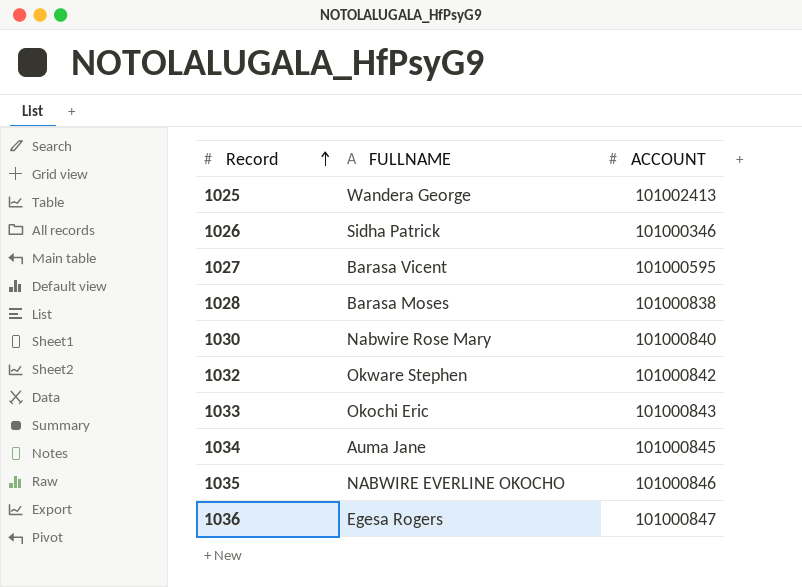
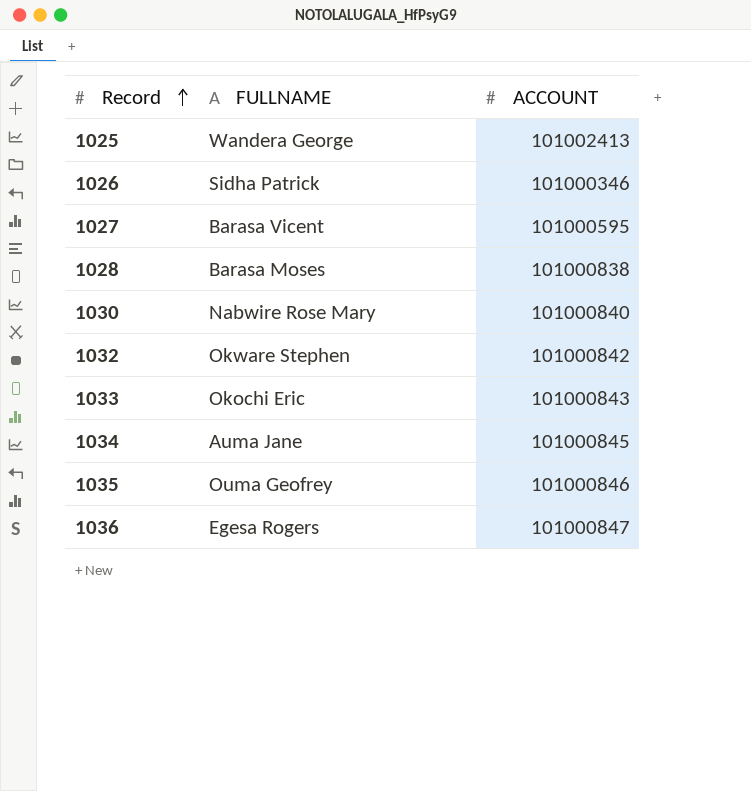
1035 | FULLNAME: NABWIRE EVERLINE OKOCHO -> Ouma Geofrey

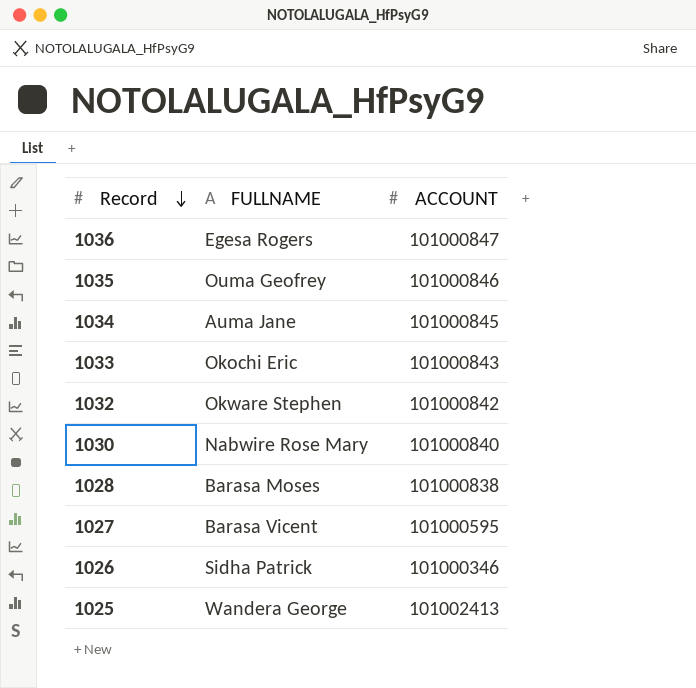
row order: Record ascending -> Record descending

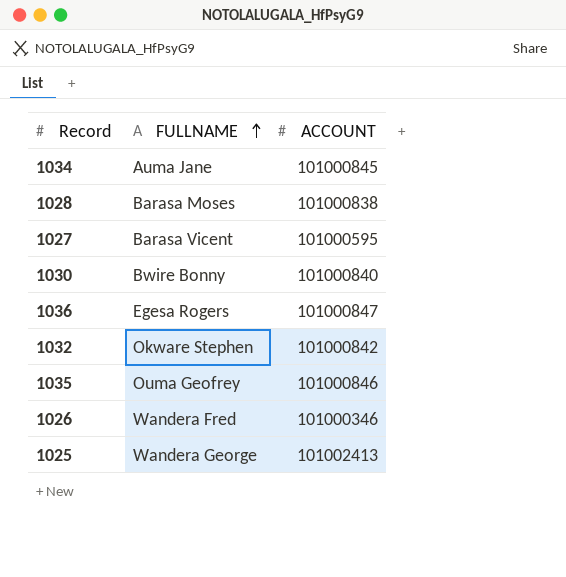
row order: Record descending -> FULLNAME ascending
row 1033: Okochi Eric | 101000843 -> none
1030 | FULLNAME: Nabwire Rose Mary -> Bwire Bonny
1026 | FULLNAME: Sidha Patrick -> Wandera Fred

